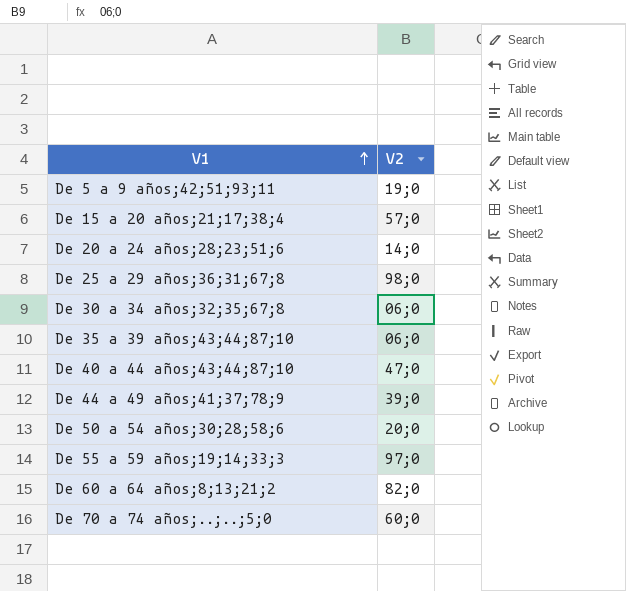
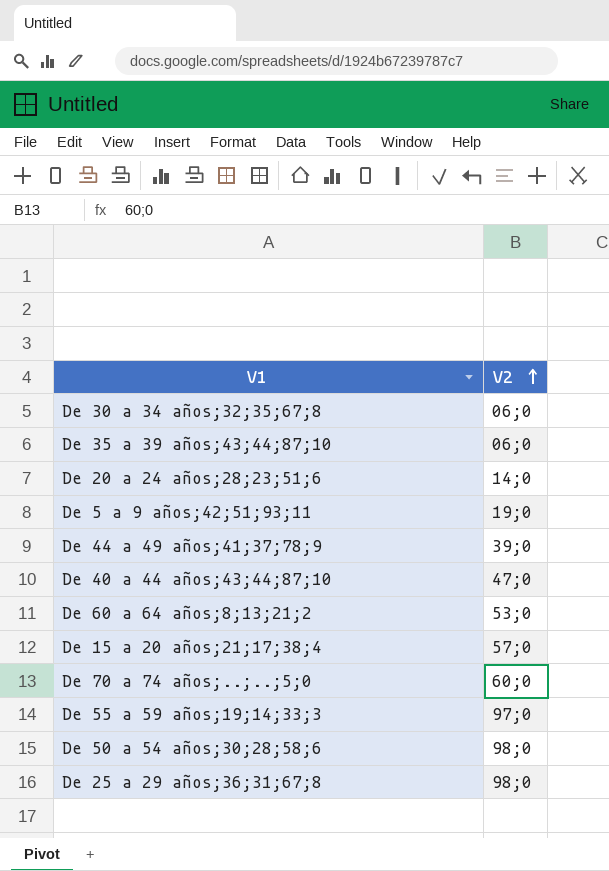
row order: V1 ascending -> V2 ascending
De 60 a 64 años;8;13;21;2 | V2: 82;0 -> 53;0
De 50 a 54 años;30;28;58;6 | V2: 20;0 -> 98;0

